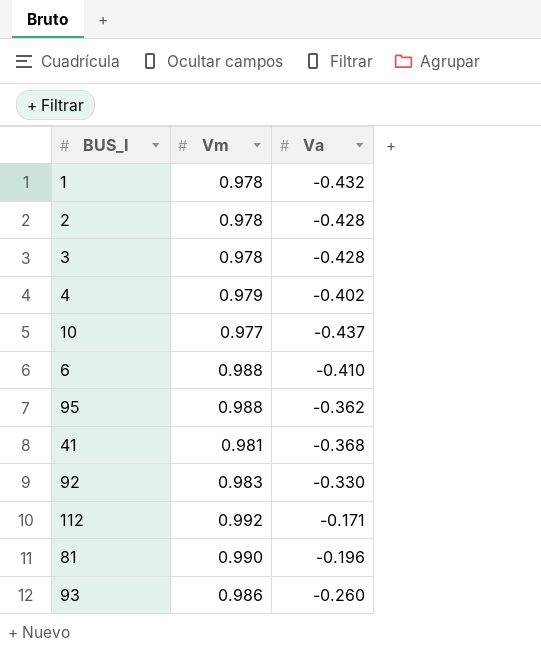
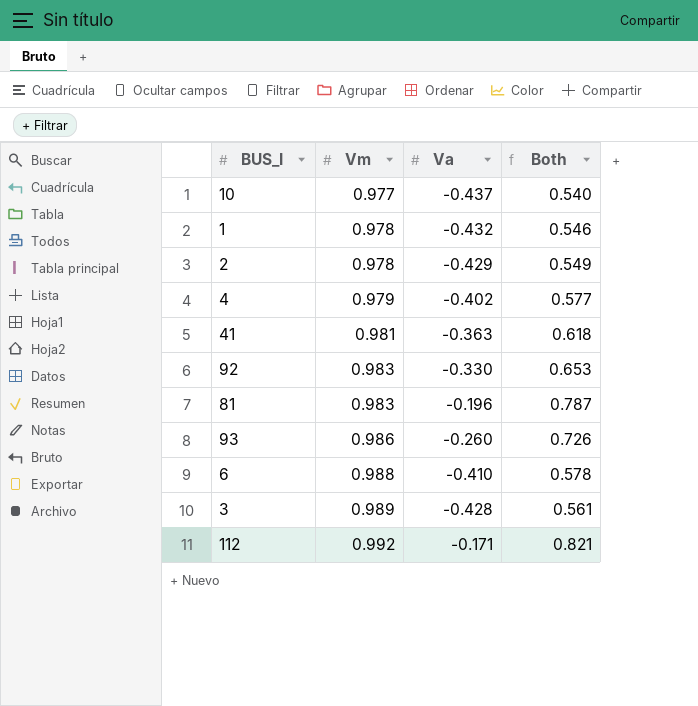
row order: none -> Vm ascending
column Both | formula: none -> [Vm] + [Va]
row 95: 0.988 | -0.362 -> none
2 | Va: -0.428 -> -0.429
41 | Va: -0.368 -> -0.363
81 | Vm: 0.990 -> 0.983
3 | Vm: 0.978 -> 0.989

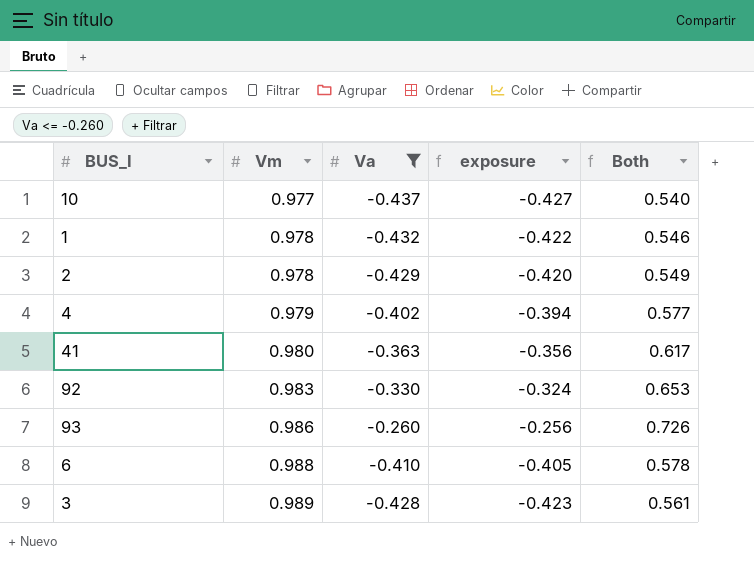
filter: none -> Va <= -0.260
column exposure | formula: none -> [Vm] * [Va]
41 | Vm: 0.981 -> 0.980
41 | Both: 0.618 -> 0.617

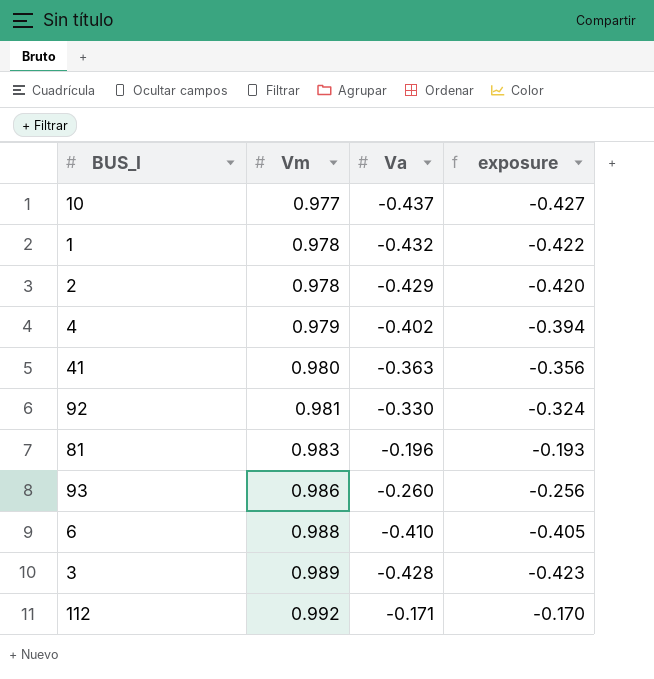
filter: Va <= -0.260 -> none
column Both | formula: [Vm] + [Va] -> none
92 | Vm: 0.983 -> 0.981

